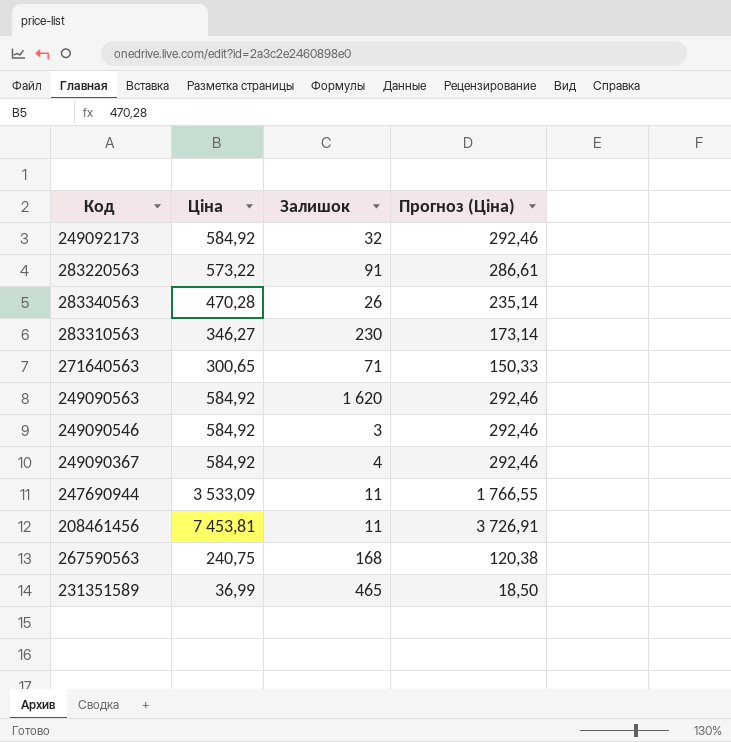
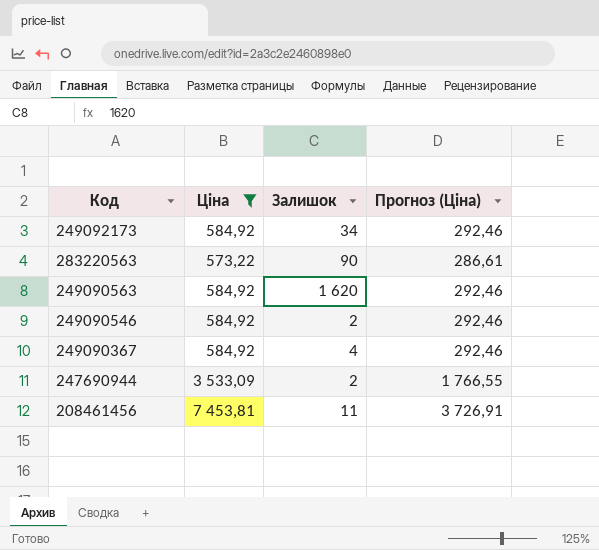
filter: none -> Ціна >= 573,22
249092173 | Залишок: 32 -> 34
283220563 | Залишок: 91 -> 90
249090546 | Залишок: 3 -> 2
247690944 | Залишок: 11 -> 2

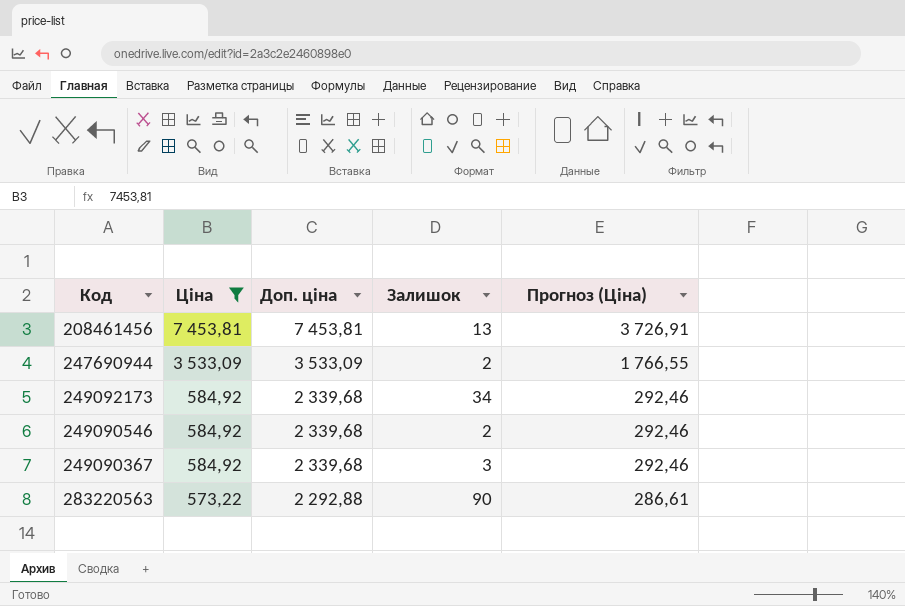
row order: none -> Ціна descending
column Доп. ціна | position: none -> 3
row 249090563: 584,92 | 1 620 | 292,46 -> none
208461456 | Залишок: 11 -> 13
249090367 | Залишок: 4 -> 3

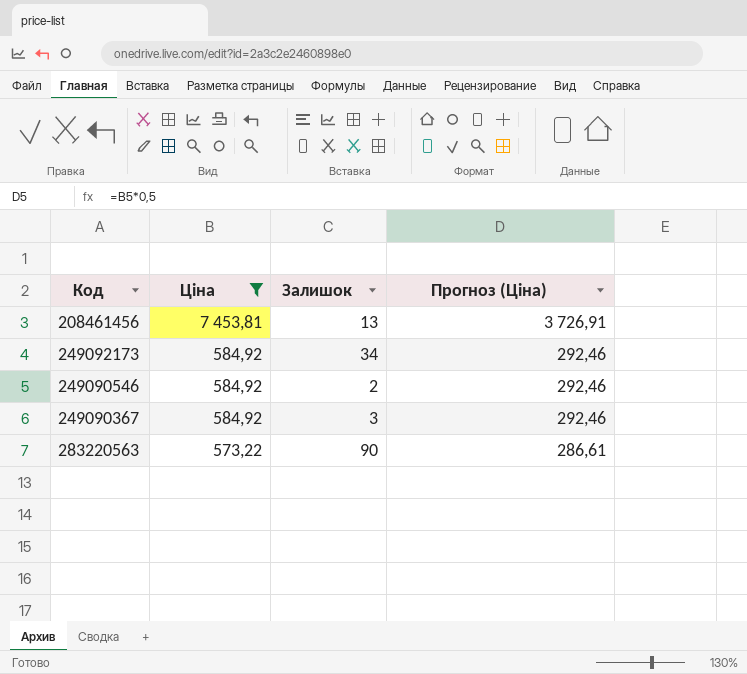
column Доп. ціна | position: 3 -> none
row 247690944: 3 533,09 | 3 533,09 | 2 | 1 766,55 -> none

